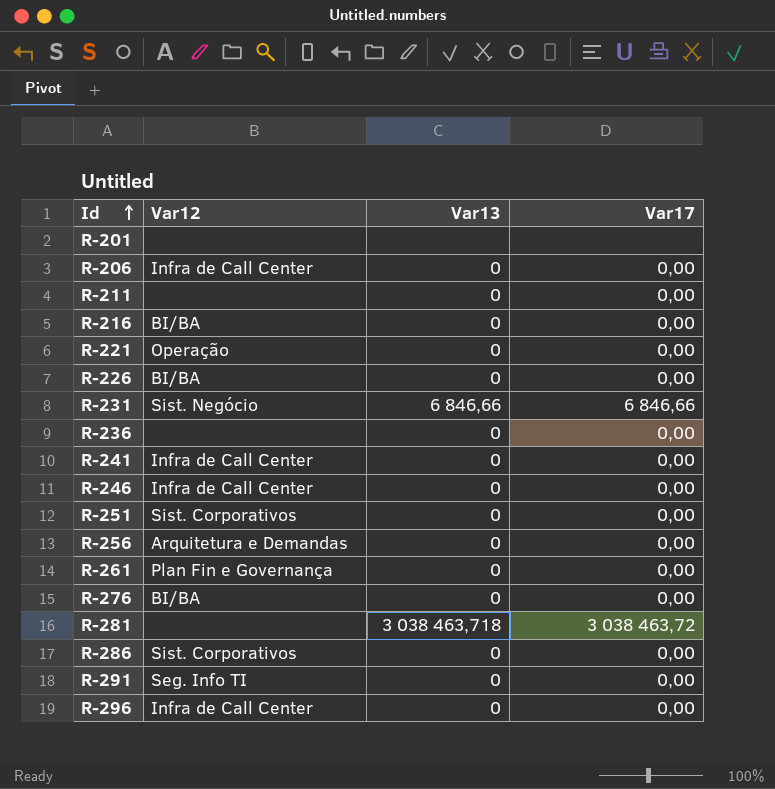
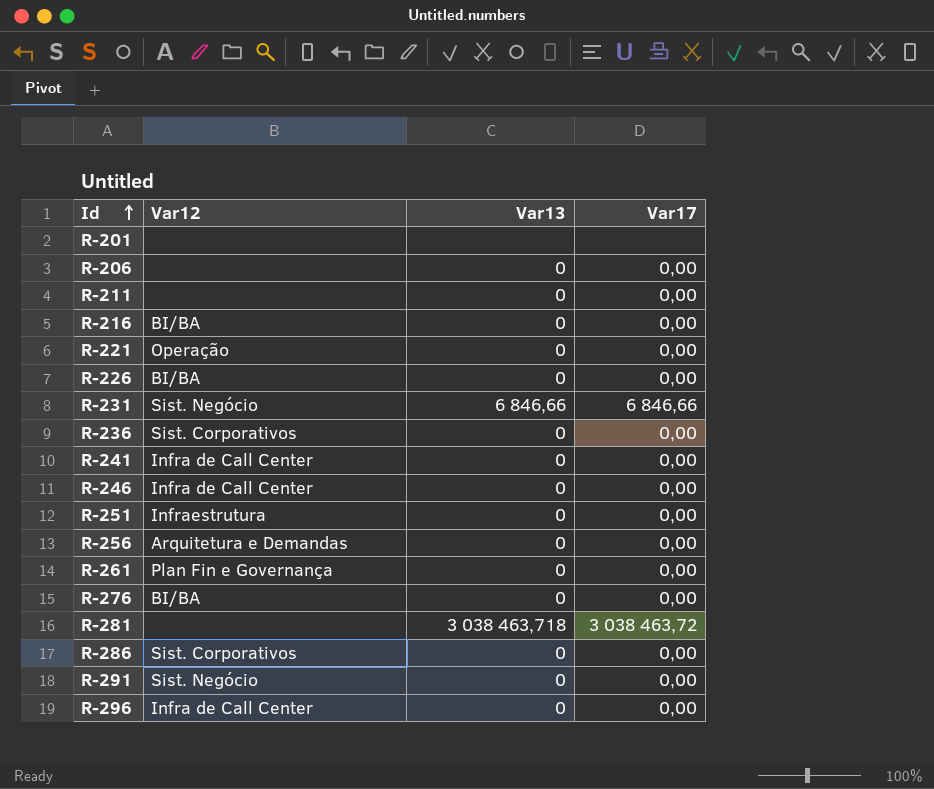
R-206 | Var12: Infra de Call Center -> none
R-236 | Var12: none -> Sist. Corporativos
R-251 | Var12: Sist. Corporativos -> Infraestrutura
R-291 | Var12: Seg. Info TI -> Sist. Negócio

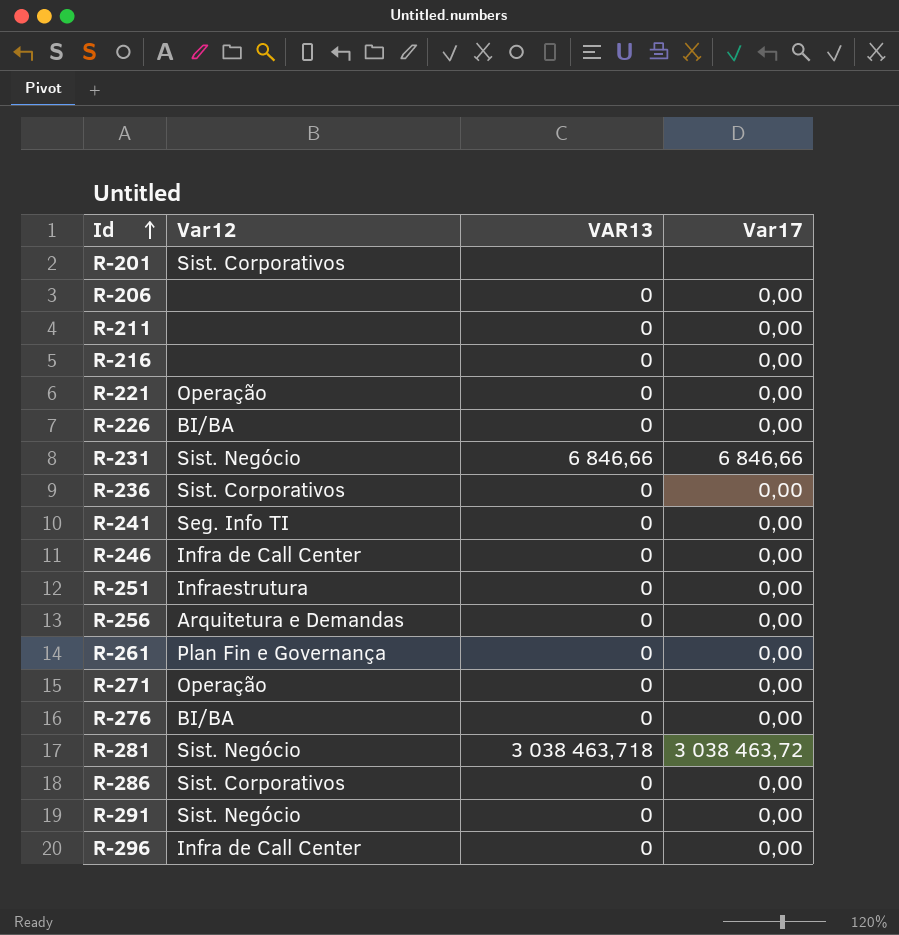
column name: Var13 -> VAR13
R-201 | Var12: none -> Sist. Corporativos
R-216 | Var12: BI/BA -> none
R-241 | Var12: Infra de Call Center -> Seg. Info TI
row R-271: none -> Operação | 0 | 0,00
R-281 | Var12: none -> Sist. Negócio

